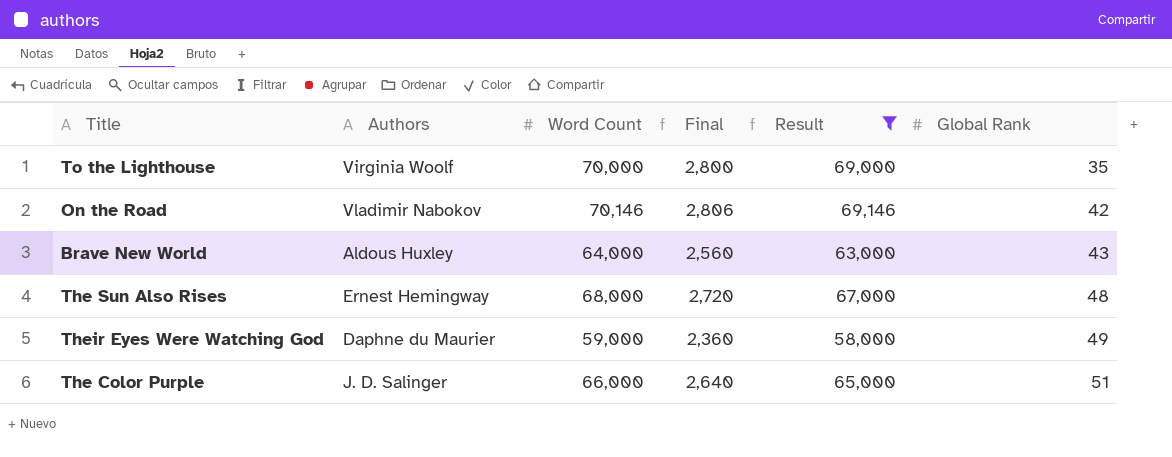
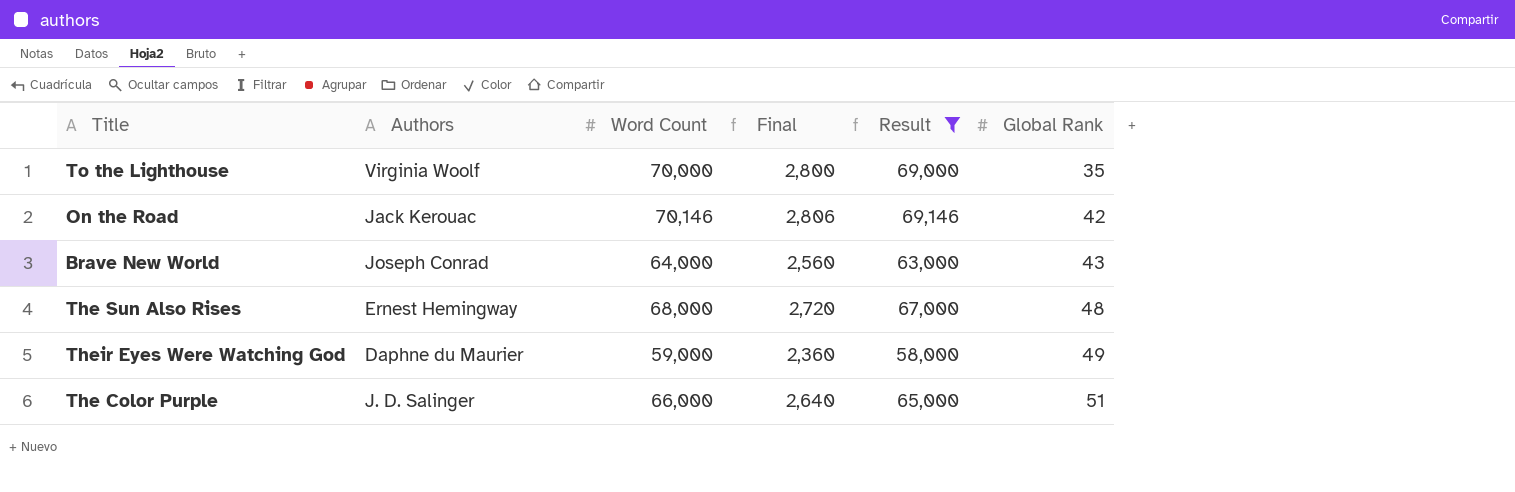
On the Road | Authors: Vladimir Nabokov -> Jack Kerouac
Brave New World | Authors: Aldous Huxley -> Joseph Conrad

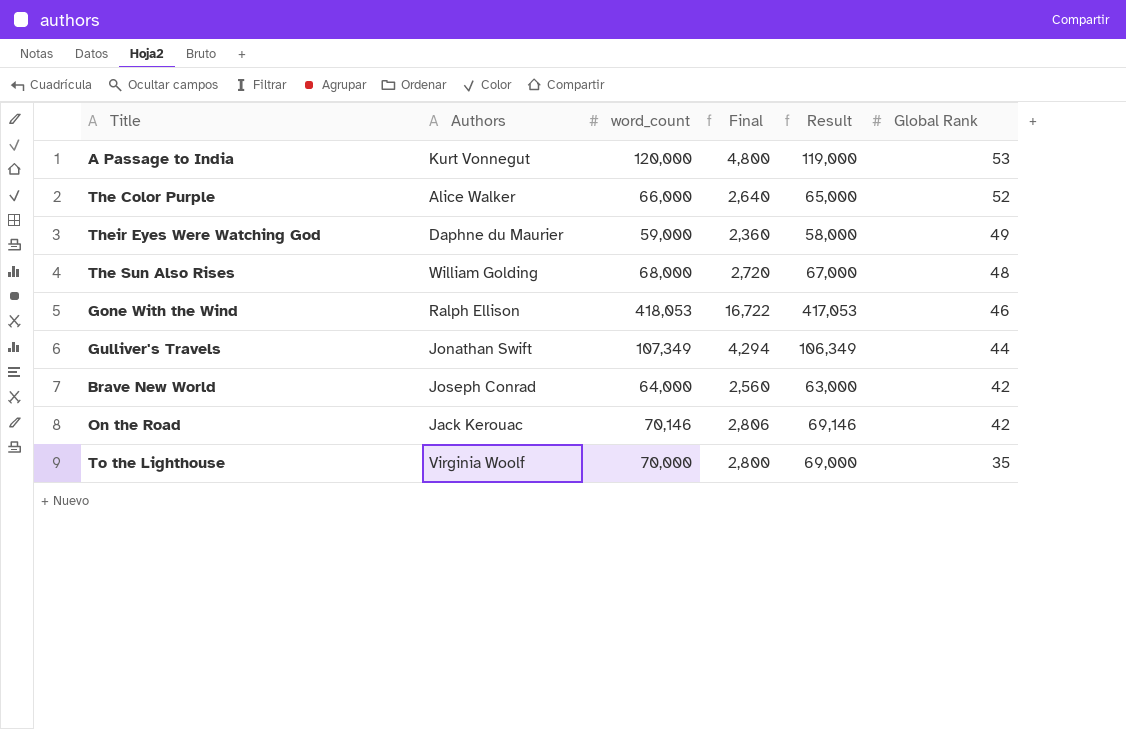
filter: Result <= 69,146 -> none
row order: Global Rank ascending -> Global Rank descending
column name: Word Count -> word_count
The Color Purple | Authors: J. D. Salinger -> Alice Walker
The Color Purple | Global Rank: 51 -> 52
The Sun Also Rises | Authors: Ernest Hemingway -> William Golding
Brave New World | Global Rank: 43 -> 42

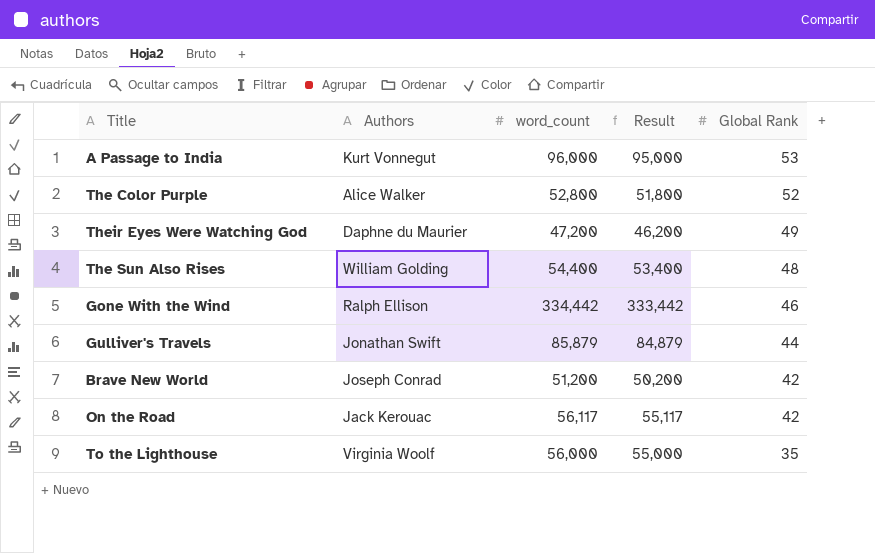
column Final | formula: [word_count] * 0.04 -> none
A Passage to India | word_count: 120,000 -> 96,000
A Passage to India | Result: 119,000 -> 95,000
The Color Purple | word_count: 66,000 -> 52,800
The Color Purple | Result: 65,000 -> 51,800
Their Eyes Were Watching God | word_count: 59,000 -> 47,200
Their Eyes Were Watching God | Result: 58,000 -> 46,200
The Sun Also Rises | word_count: 68,000 -> 54,400
The Sun Also Rises | Result: 67,000 -> 53,400
Gone With the Wind | word_count: 418,053 -> 334,442
Gone With the Wind | Result: 417,053 -> 333,442
Gulliver's Travels | word_count: 107,349 -> 85,879
Gulliver's Travels | Result: 106,349 -> 84,879
Brave New World | word_count: 64,000 -> 51,200
Brave New World | Result: 63,000 -> 50,200
On the Road | word_count: 70,146 -> 56,117
On the Road | Result: 69,146 -> 55,117
To the Lighthouse | word_count: 70,000 -> 56,000
To the Lighthouse | Result: 69,000 -> 55,000

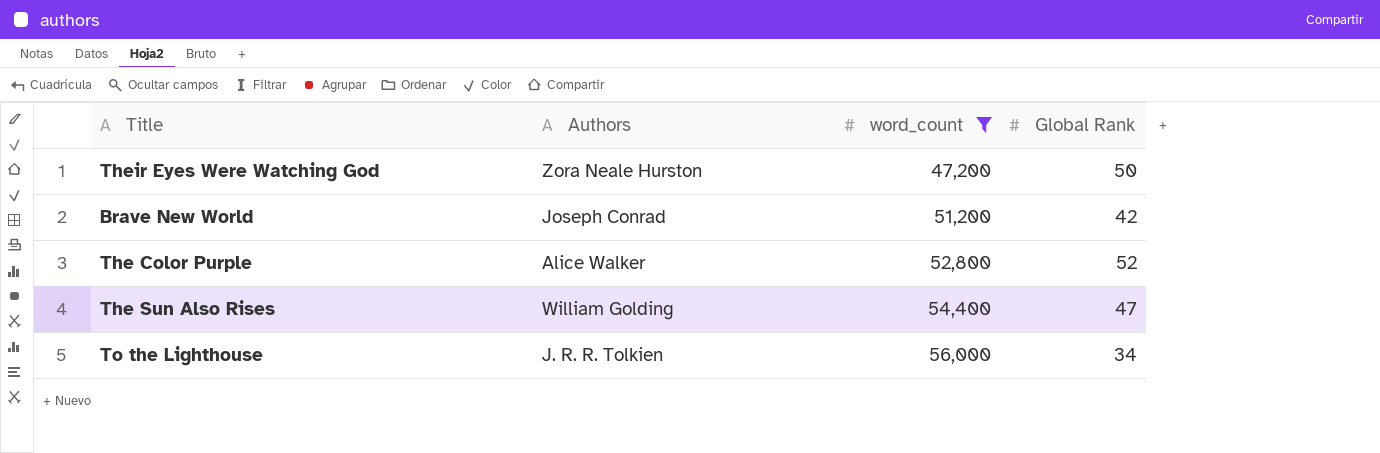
filter: none -> word_count <= 56,000
row order: Global Rank descending -> word_count ascending
column Result | formula: [word_count] - 1000 -> none
Their Eyes Were Watching God | Authors: Daphne du Maurier -> Zora Neale Hurston
Their Eyes Were Watching God | Global Rank: 49 -> 50
The Sun Also Rises | Global Rank: 48 -> 47
To the Lighthouse | Authors: Virginia Woolf -> J. R. R. Tolkien
To the Lighthouse | Global Rank: 35 -> 34

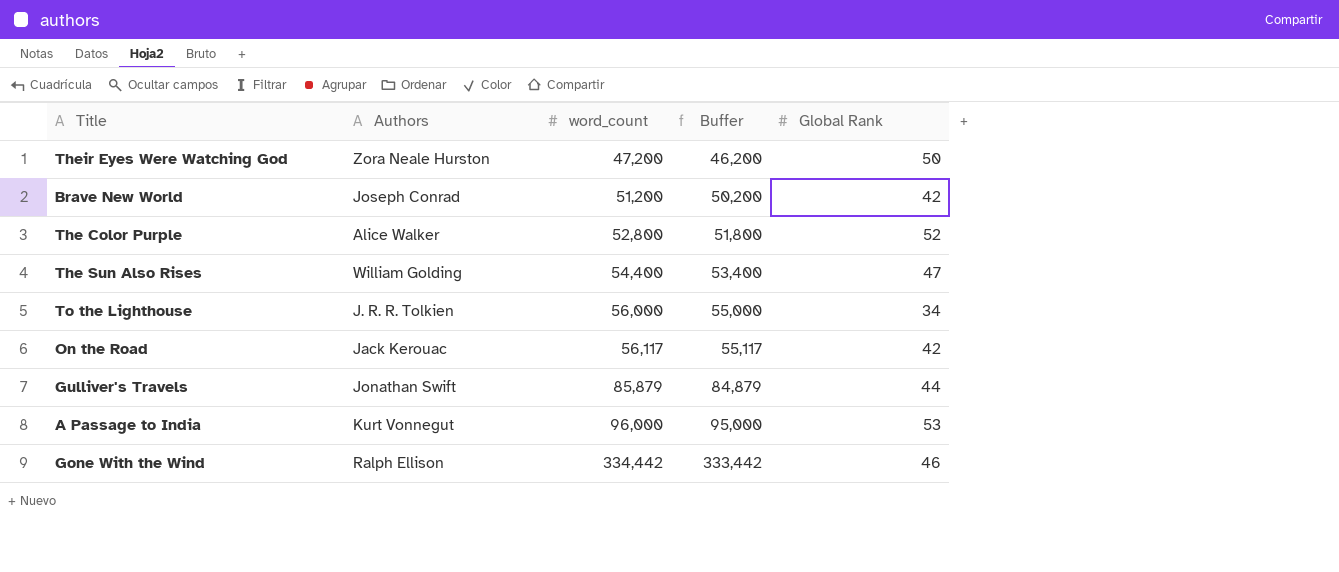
filter: word_count <= 56,000 -> none
column Buffer | formula: none -> [word_count] - 1000

